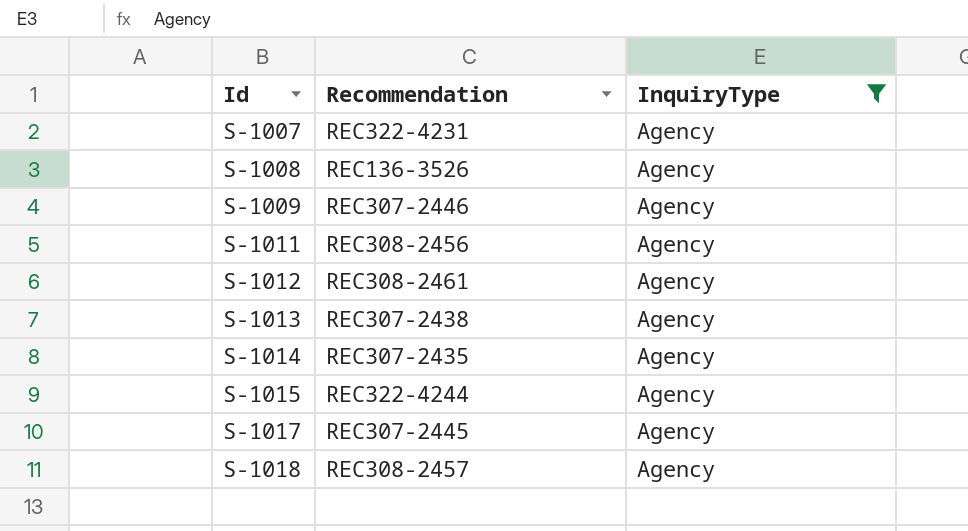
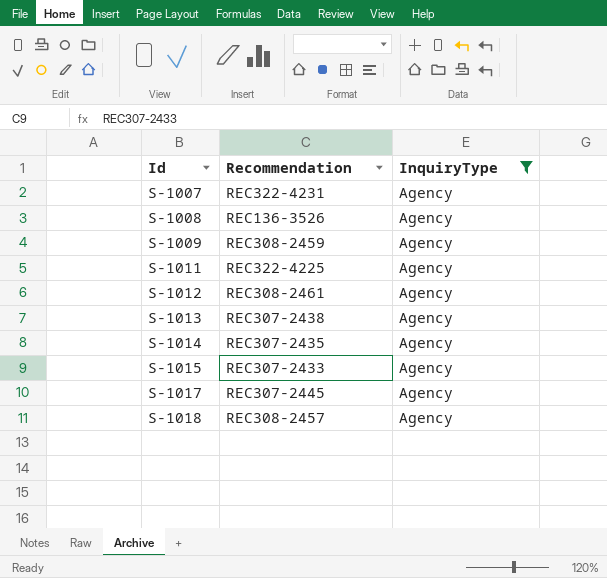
S-1009 | Recommendation: REC307-2446 -> REC308-2459
S-1011 | Recommendation: REC308-2456 -> REC322-4225
S-1015 | Recommendation: REC322-4244 -> REC307-2433

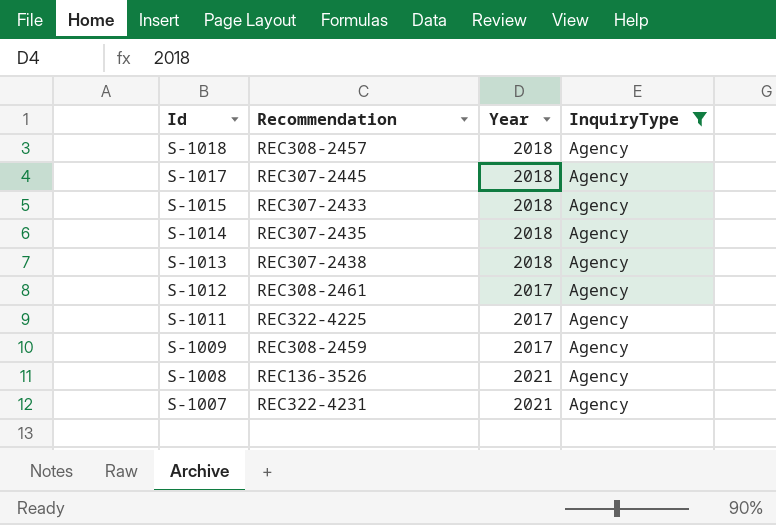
row order: Id ascending -> Id descending
column Year | position: none -> 3

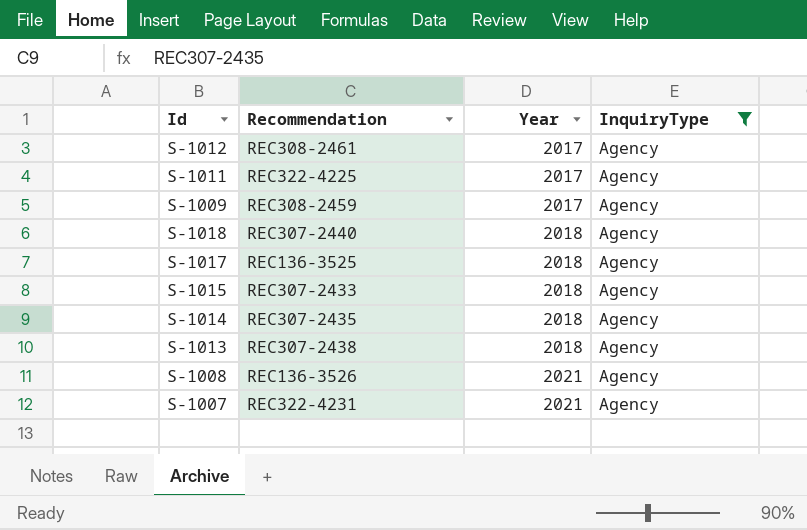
row order: Id descending -> Year ascending
S-1018 | Recommendation: REC308-2457 -> REC307-2440
S-1017 | Recommendation: REC307-2445 -> REC136-3525

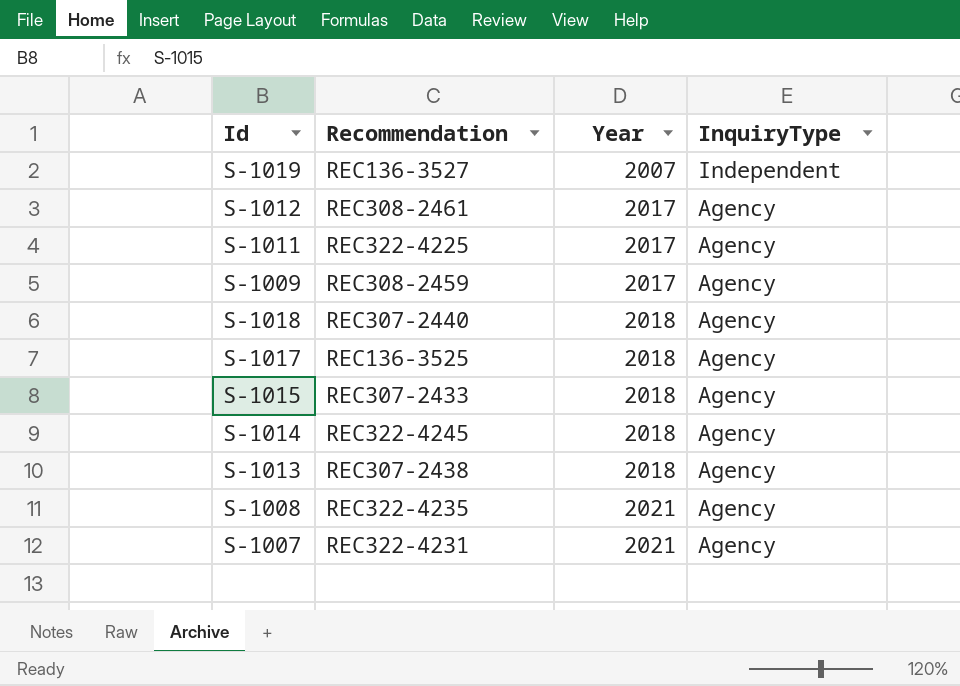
filter: InquiryType = Agency -> none
S-1014 | Recommendation: REC307-2435 -> REC322-4245
S-1008 | Recommendation: REC136-3526 -> REC322-4235

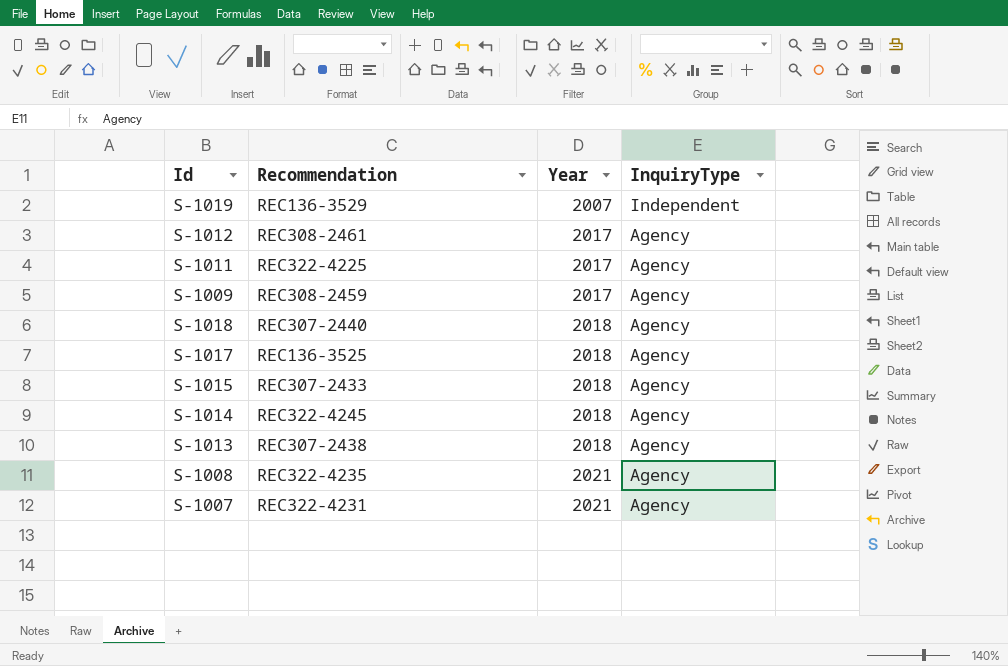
S-1019 | Recommendation: REC136-3527 -> REC136-3529

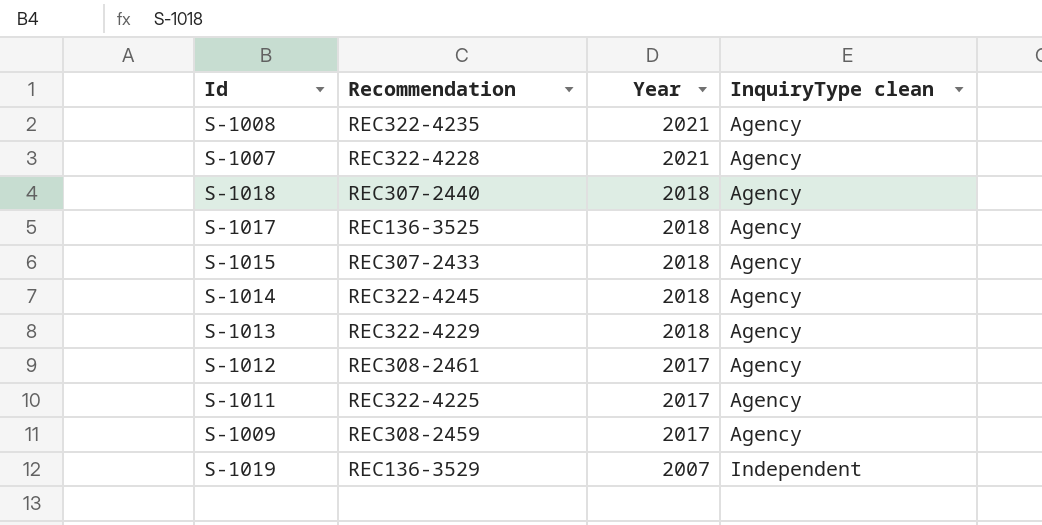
row order: Year ascending -> Year descending
column name: InquiryType -> InquiryType clean
S-1007 | Recommendation: REC322-4231 -> REC322-4228
S-1013 | Recommendation: REC307-2438 -> REC322-4229

